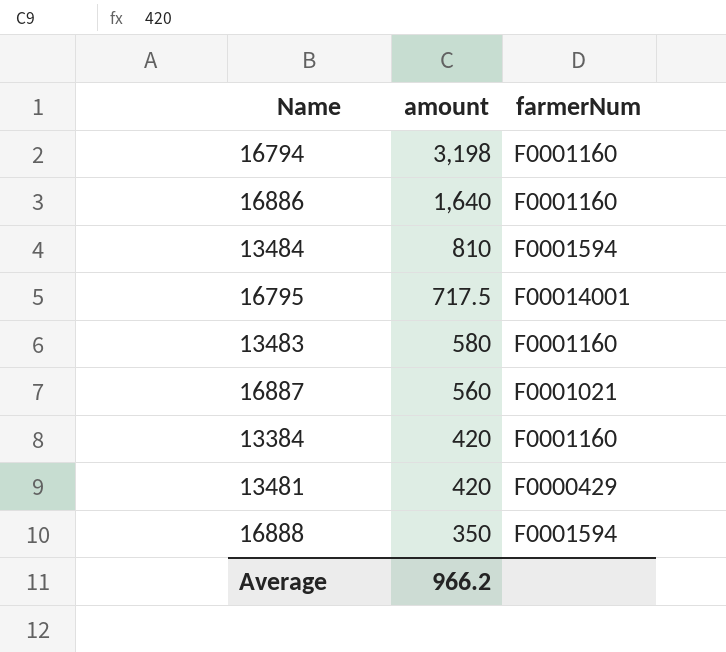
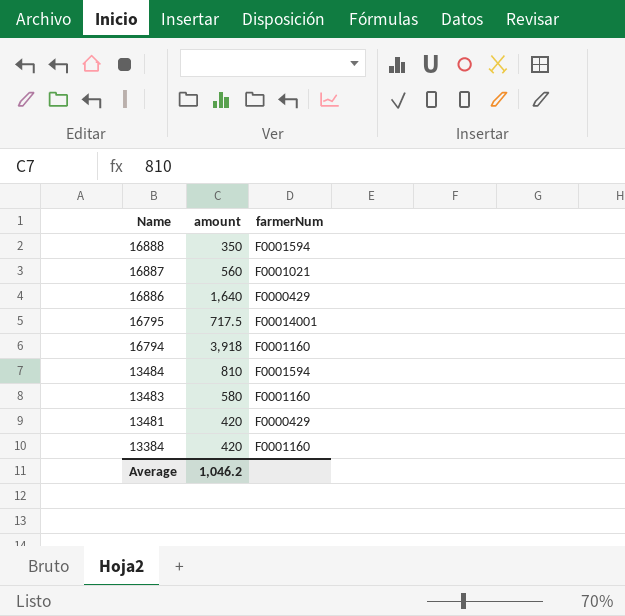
row order: amount descending -> Name descending
16886 | farmerNum: F0001160 -> F0000429
16794 | amount: 3,198 -> 3,918
Average | amount: 966.2 -> 1,046.2

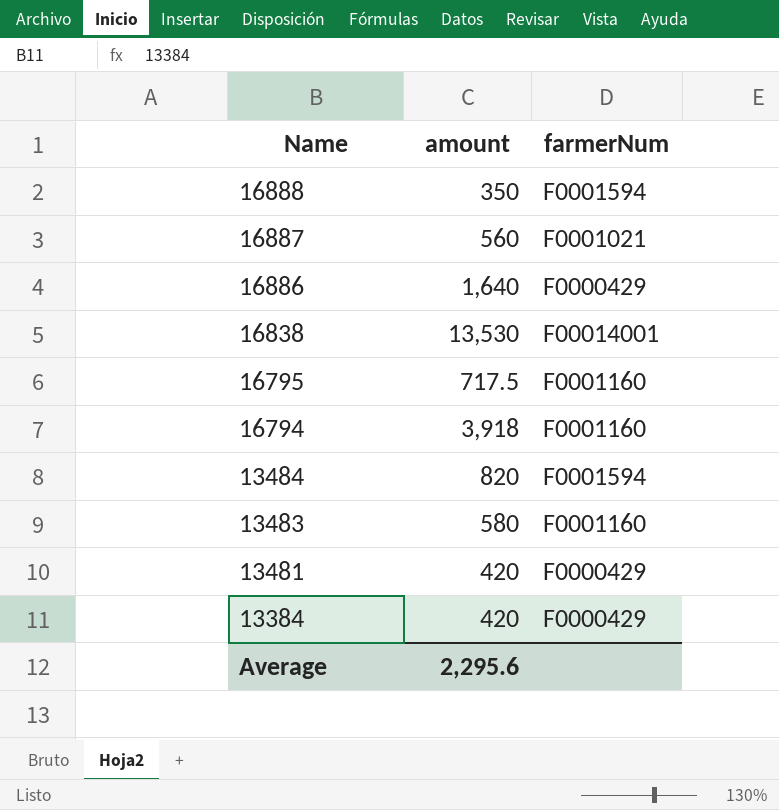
row 16838: none -> 13,530 | F00014001
16795 | farmerNum: F00014001 -> F0001160
13484 | amount: 810 -> 820
13384 | farmerNum: F0001160 -> F0000429
Average | amount: 1,046.2 -> 2,295.6

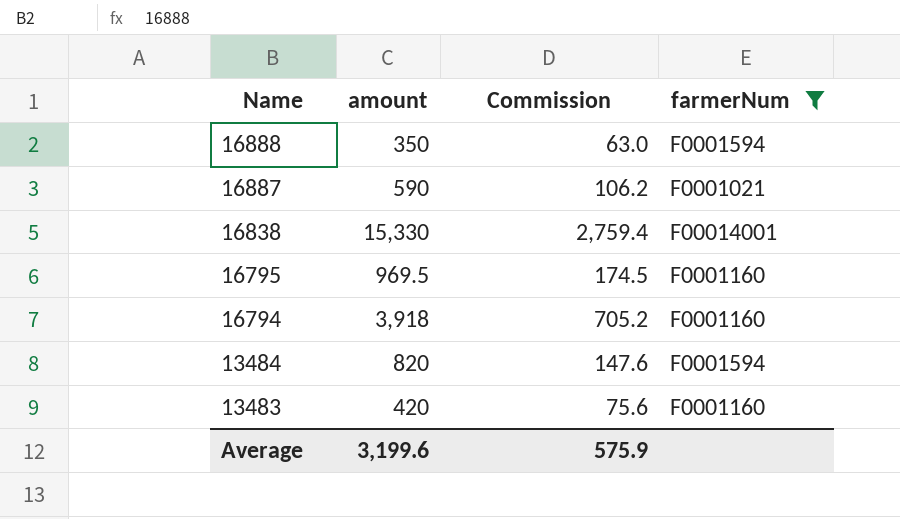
filter: none -> farmerNum != F0000429
column Commission | formula: none -> [amount] * 0.18
16887 | amount: 560 -> 590
16838 | amount: 13,530 -> 15,330
16795 | amount: 717.5 -> 969.5
13483 | amount: 580 -> 420
Average | amount: 2,295.6 -> 3,199.6

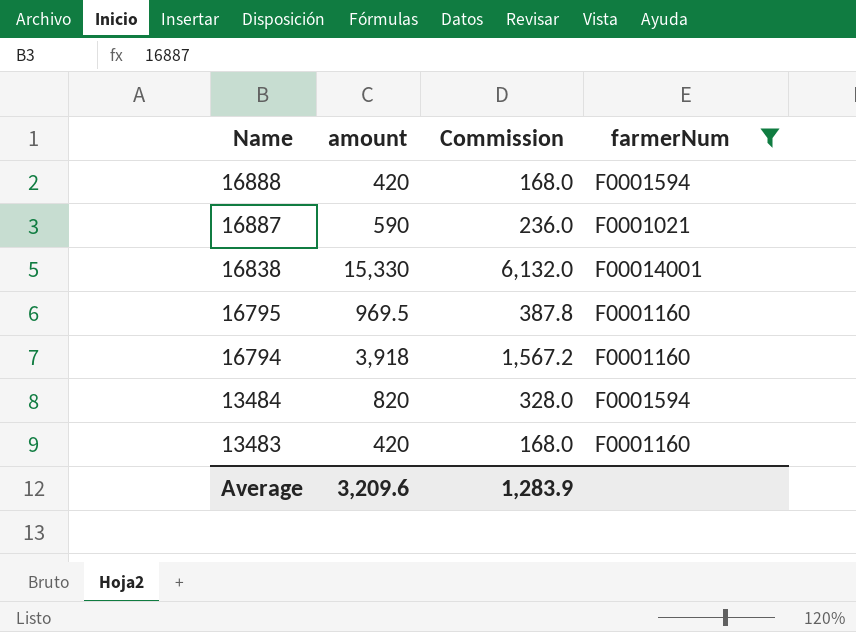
column Commission | formula: [amount] * 0.18 -> [amount] * 0.4
16888 | amount: 350 -> 420
Average | amount: 3,199.6 -> 3,209.6
Average | Commission: 575.9 -> 1,283.9

